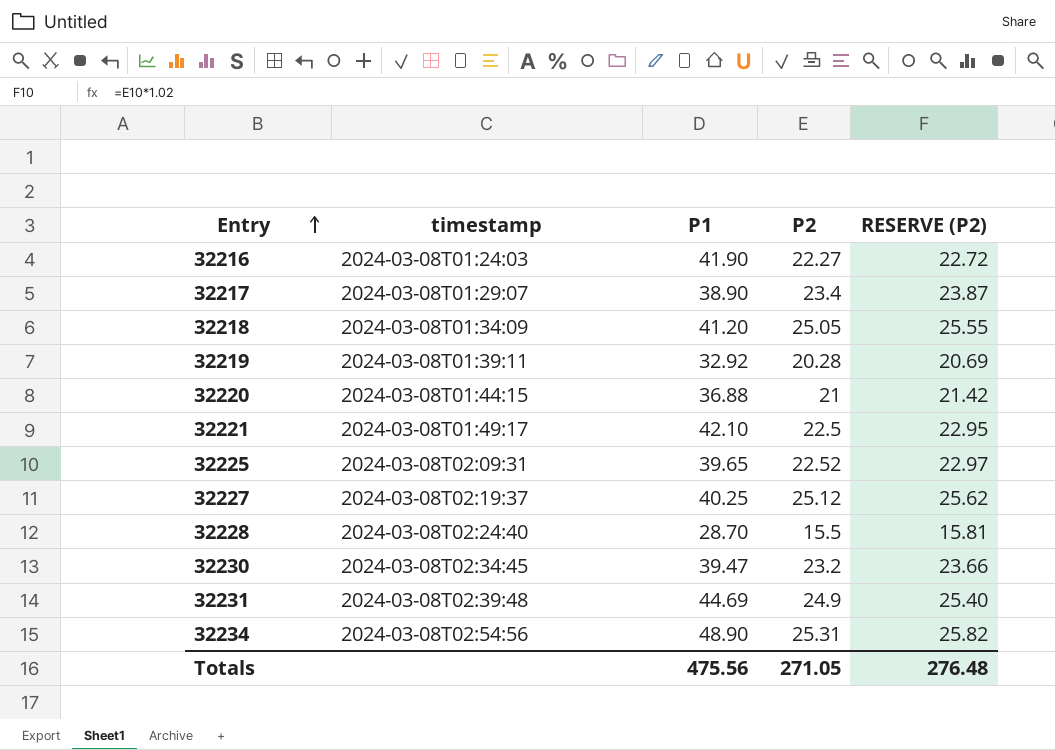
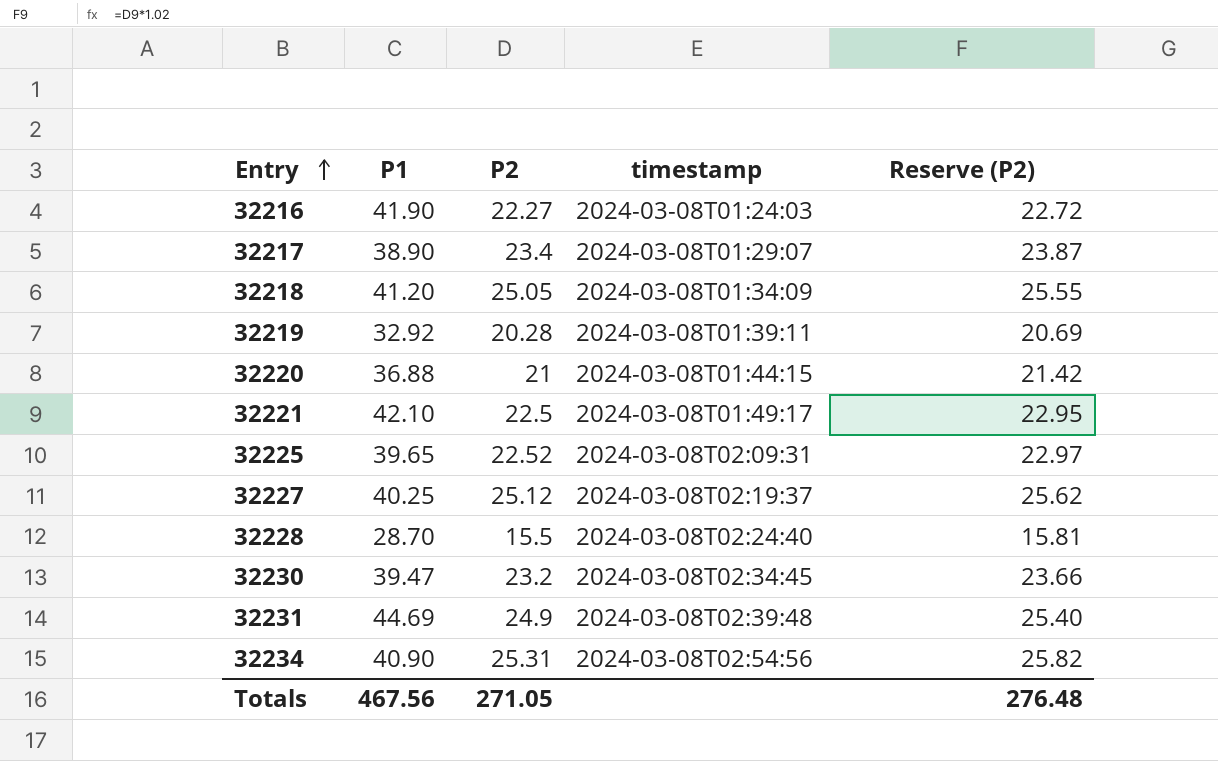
column timestamp | position: 2 -> 4
column name: RESERVE (P2) -> Reserve (P2)
32234 | P1: 48.90 -> 40.90
Totals | P1: 475.56 -> 467.56

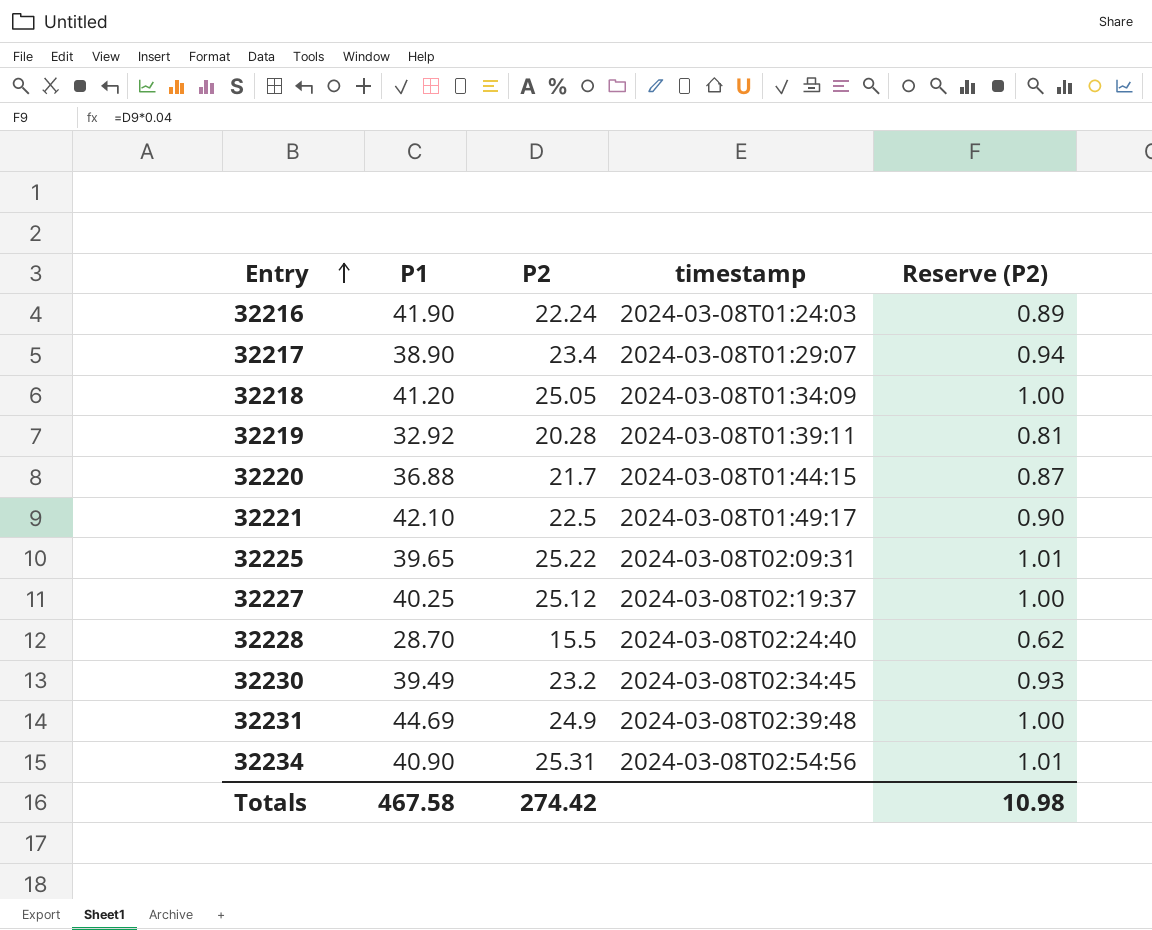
column Reserve (P2) | formula: [P2] * 1.02 -> [P2] * 0.04
32216 | P2: 22.27 -> 22.24
32220 | P2: 21 -> 21.7
32225 | P2: 22.52 -> 25.22
32230 | P1: 39.47 -> 39.49
Totals | P1: 467.56 -> 467.58
Totals | P2: 271.05 -> 274.42
Totals | Reserve (P2): 276.48 -> 10.98

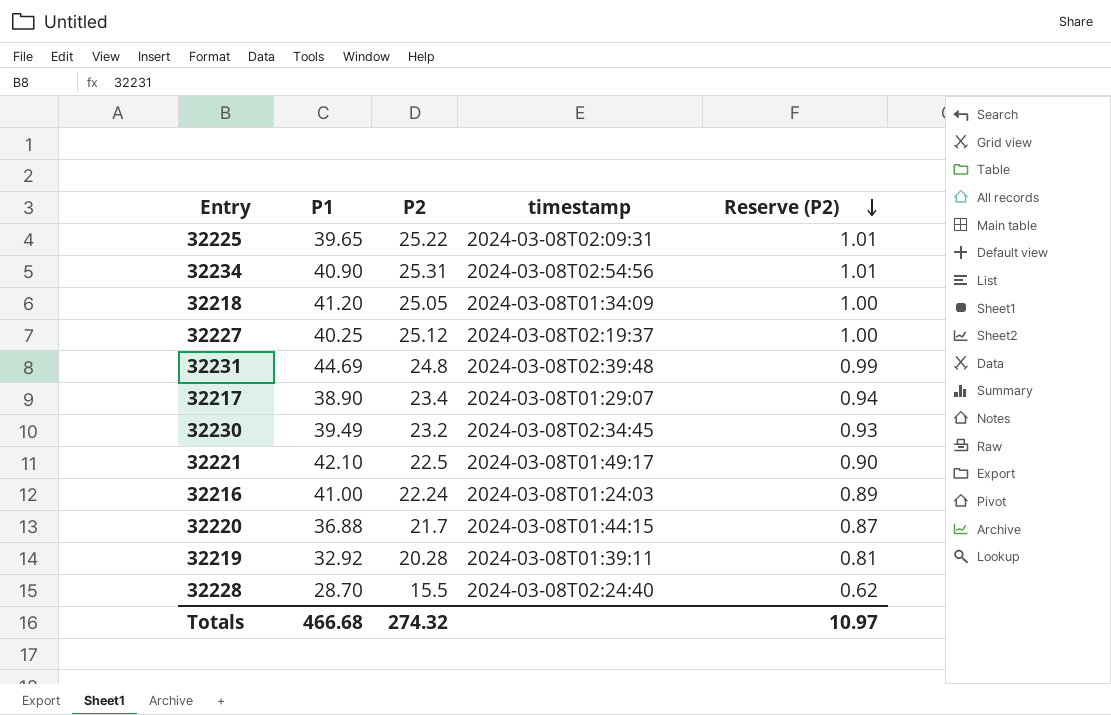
row order: Entry ascending -> Reserve (P2) descending
32231 | P2: 24.9 -> 24.8
32231 | Reserve (P2): 1.00 -> 0.99
32216 | P1: 41.90 -> 41.00
Totals | P1: 467.58 -> 466.68
Totals | P2: 274.42 -> 274.32
Totals | Reserve (P2): 10.98 -> 10.97

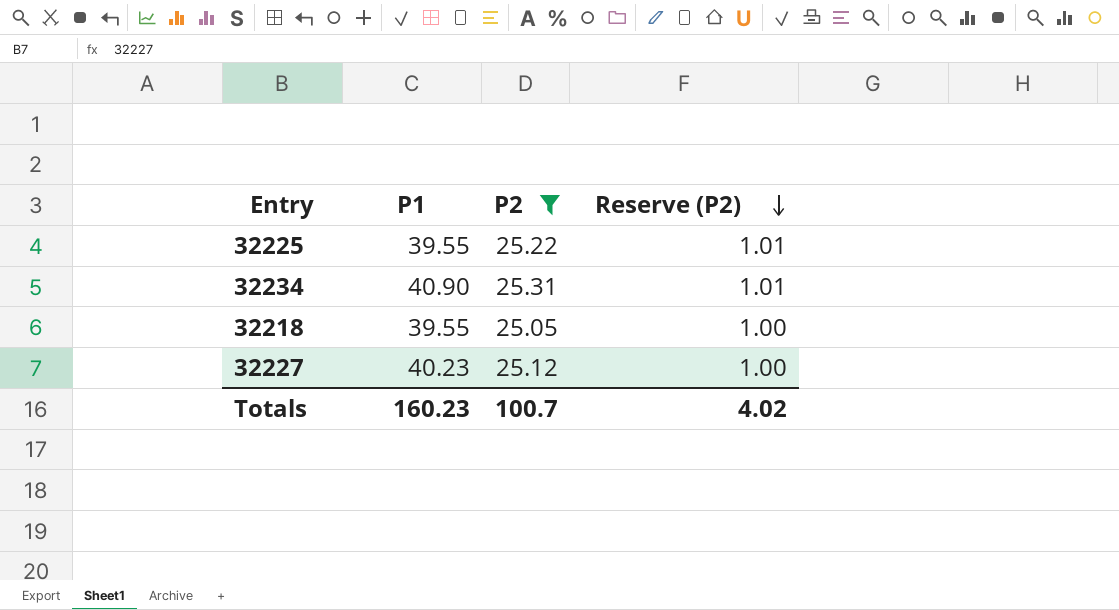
filter: none -> P2 >= 25.05
column timestamp | position: 4 -> none
32225 | P1: 39.65 -> 39.55
32218 | P1: 41.20 -> 39.55
32227 | P1: 40.25 -> 40.23
Totals | P1: 466.68 -> 160.23
Totals | P2: 274.32 -> 100.7
Totals | Reserve (P2): 10.97 -> 4.02

